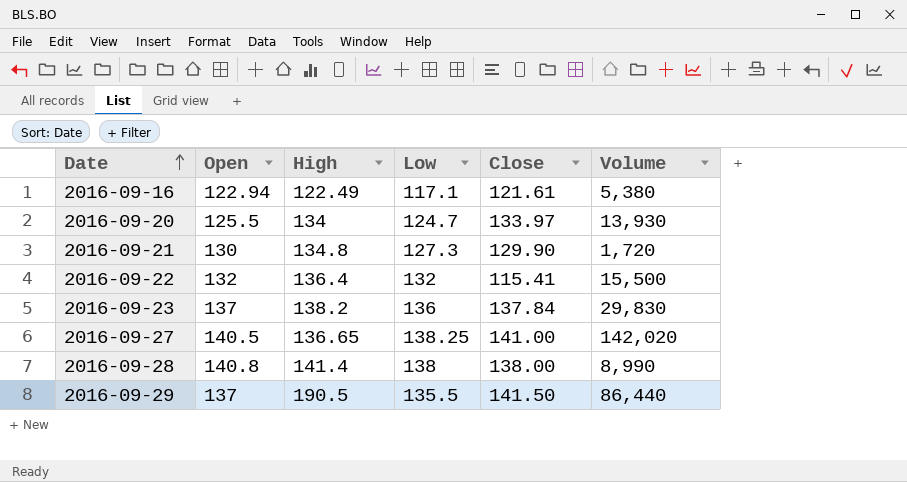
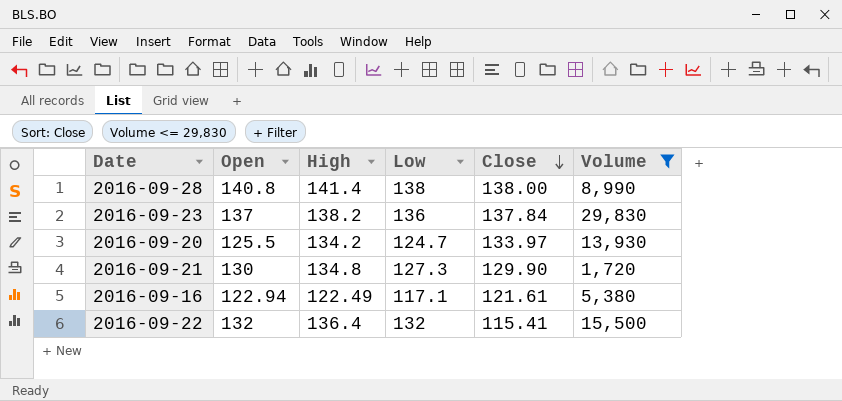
filter: none -> Volume <= 29,830
row order: Date ascending -> Close descending
2016-09-20 | High: 134 -> 134.2

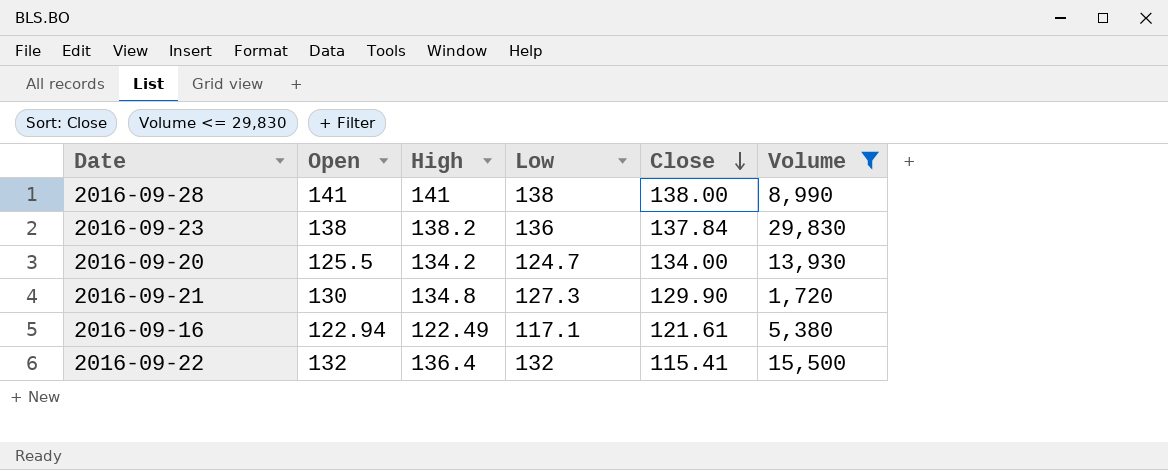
2016-09-28 | Open: 140.8 -> 141
2016-09-28 | High: 141.4 -> 141
2016-09-23 | Open: 137 -> 138
2016-09-20 | Close: 133.97 -> 134.00

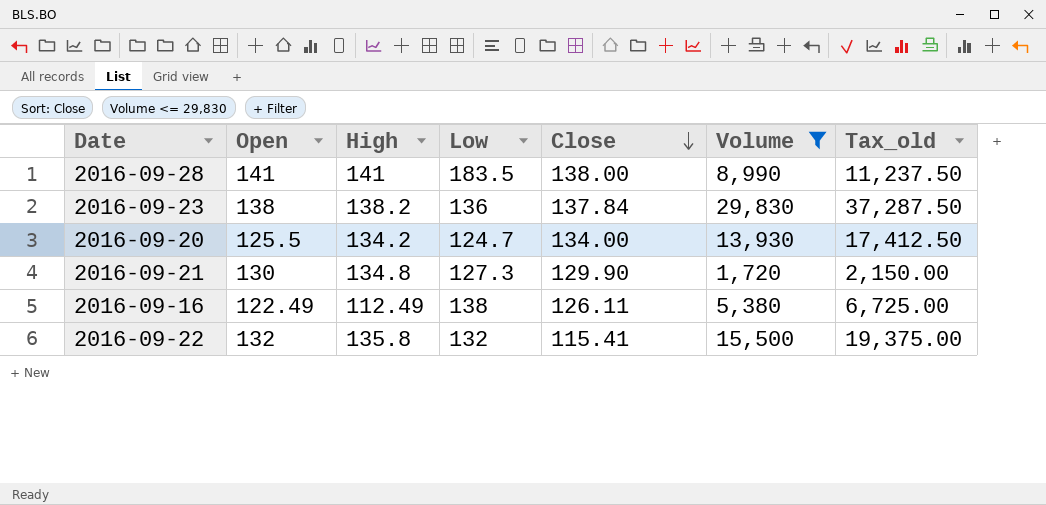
column Tax_old | formula: none -> [Volume] * 1.25
2016-09-28 | Low: 138 -> 183.5
2016-09-16 | Open: 122.94 -> 122.49
2016-09-16 | High: 122.49 -> 112.49
2016-09-16 | Low: 117.1 -> 138
2016-09-16 | Close: 121.61 -> 126.11
2016-09-22 | High: 136.4 -> 135.8

